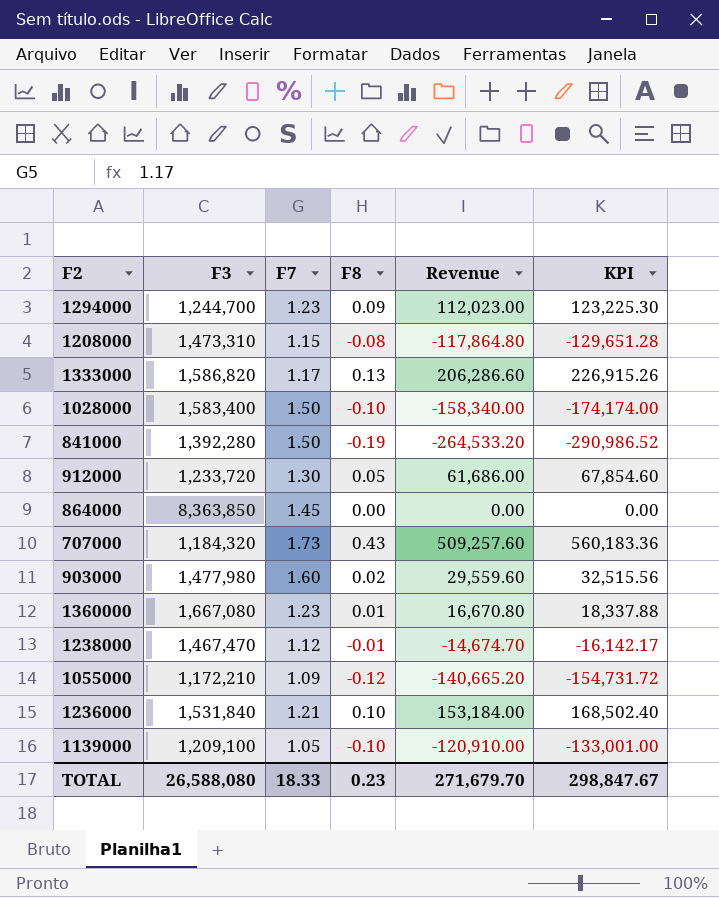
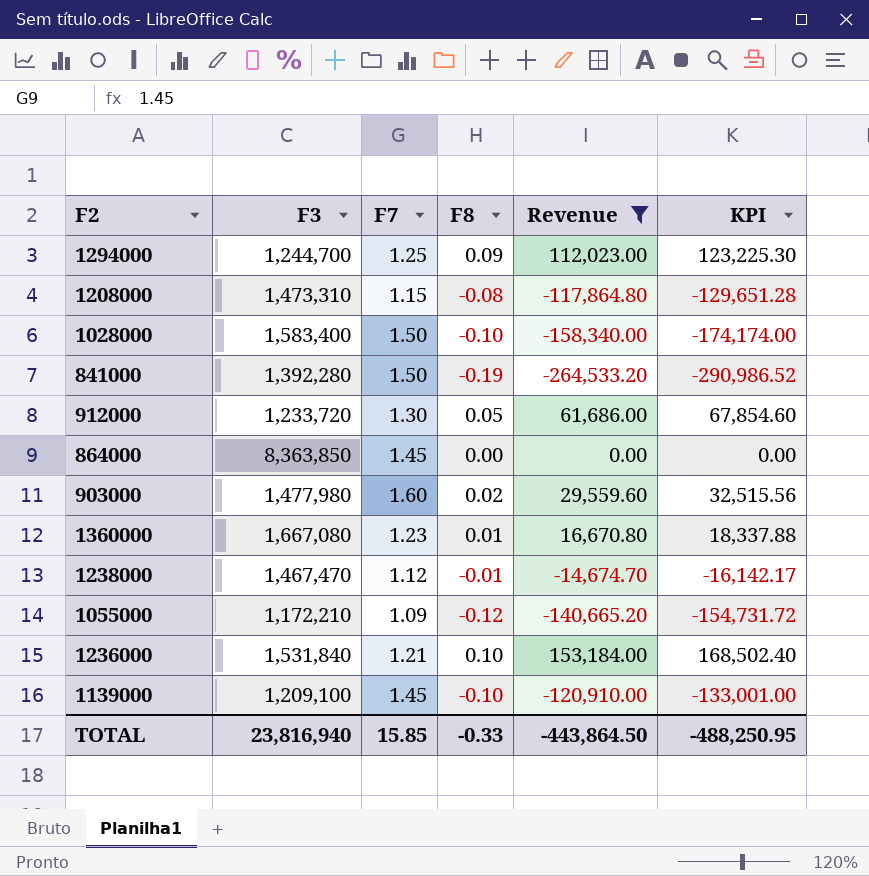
filter: none -> Revenue <= 153,184.00
1294000 | F7: 1.23 -> 1.25
1139000 | F7: 1.05 -> 1.45
TOTAL | F3: 26,588,080 -> 23,816,940
TOTAL | F7: 18.33 -> 15.85
TOTAL | F8: 0.23 -> -0.33
TOTAL | Revenue: 271,679.70 -> -443,864.50
TOTAL | KPI: 298,847.67 -> -488,250.95

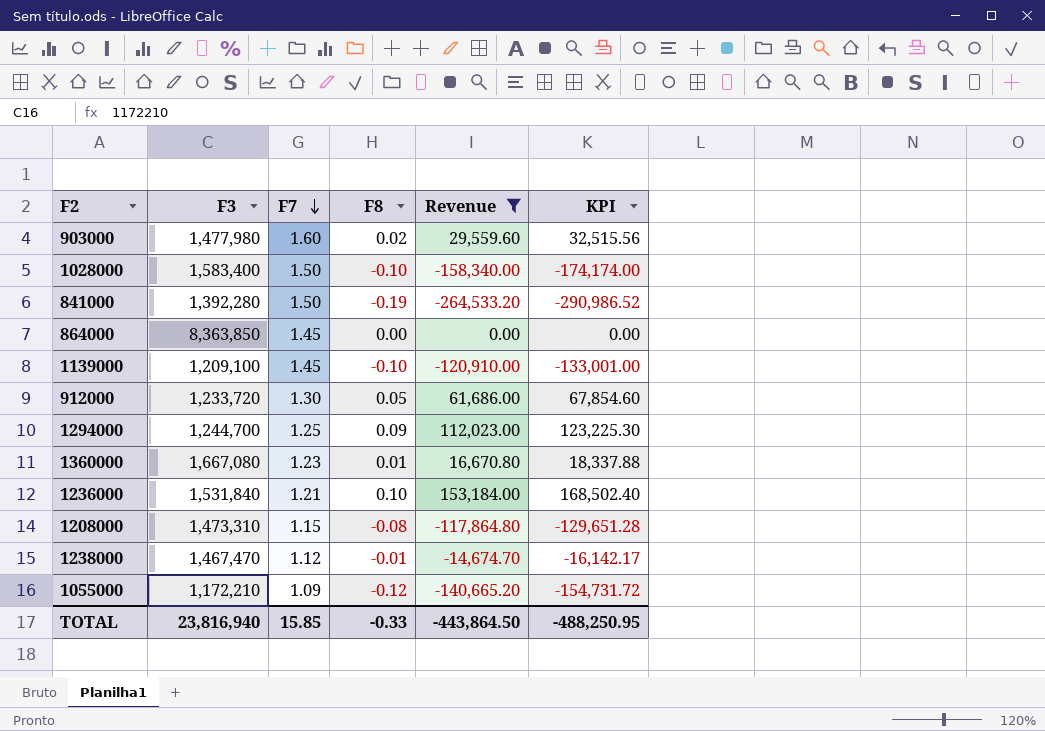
row order: none -> F7 descending

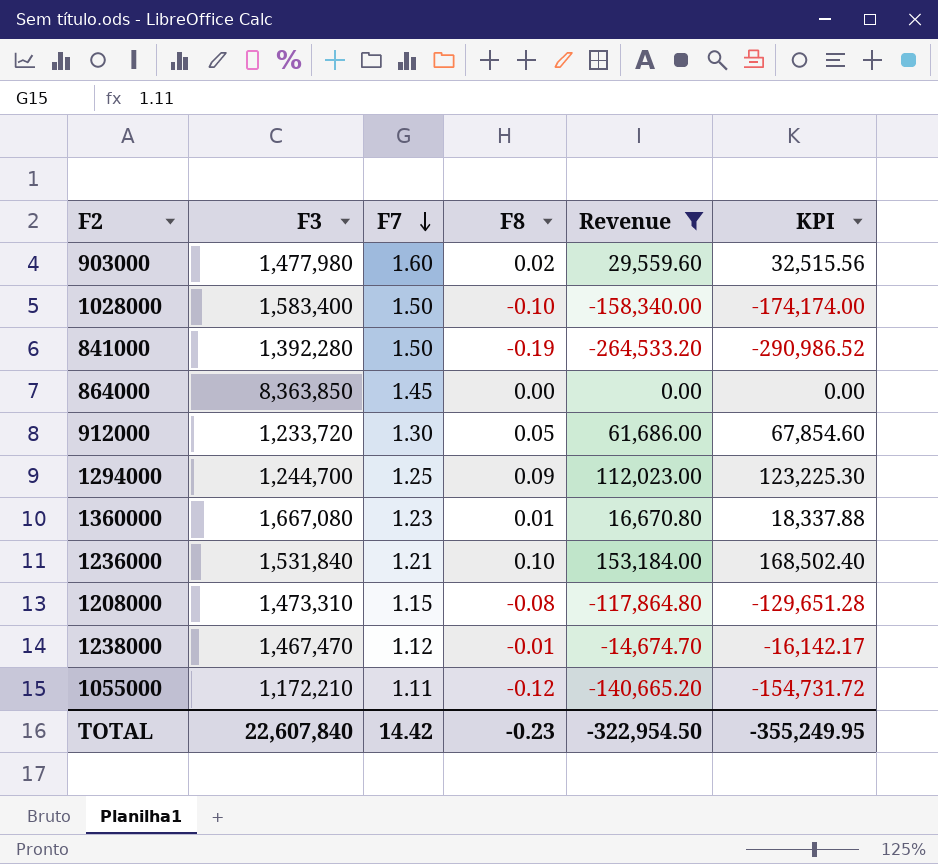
row 1139000: 1,209,100 | 1.45 | -0.10 | -120,910.00 | -133,001.00 -> none
1055000 | F7: 1.09 -> 1.11
TOTAL | F3: 23,816,940 -> 22,607,840
TOTAL | F7: 15.85 -> 14.42
TOTAL | F8: -0.33 -> -0.23
TOTAL | Revenue: -443,864.50 -> -322,954.50
TOTAL | KPI: -488,250.95 -> -355,249.95

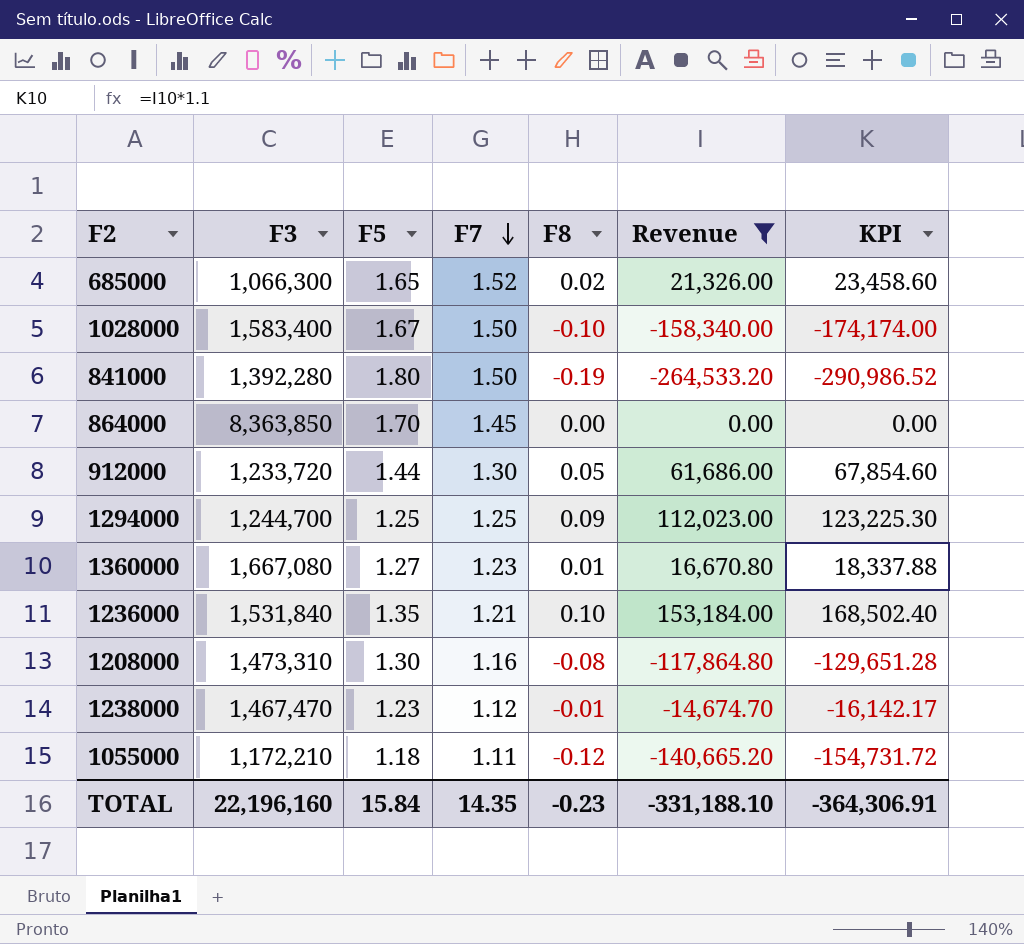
column F5 | position: none -> 3
row 903000: 1,477,980 | 1.60 | 0.02 | 29,559.60 | 32,515.56 -> none
row 685000: none -> 1,066,300 | 1.65 | 1.52 | 0.02 | 21,326.00 | 23,458.60
1208000 | F7: 1.15 -> 1.16
TOTAL | F3: 22,607,840 -> 22,196,160
TOTAL | F7: 14.42 -> 14.35
TOTAL | Revenue: -322,954.50 -> -331,188.10
TOTAL | KPI: -355,249.95 -> -364,306.91

